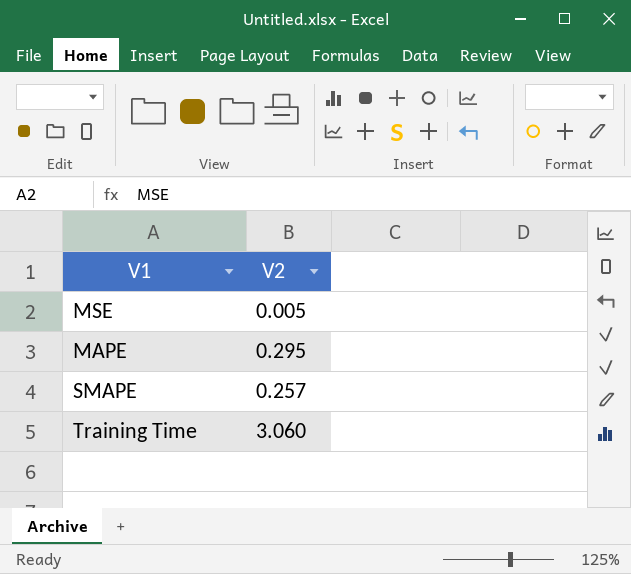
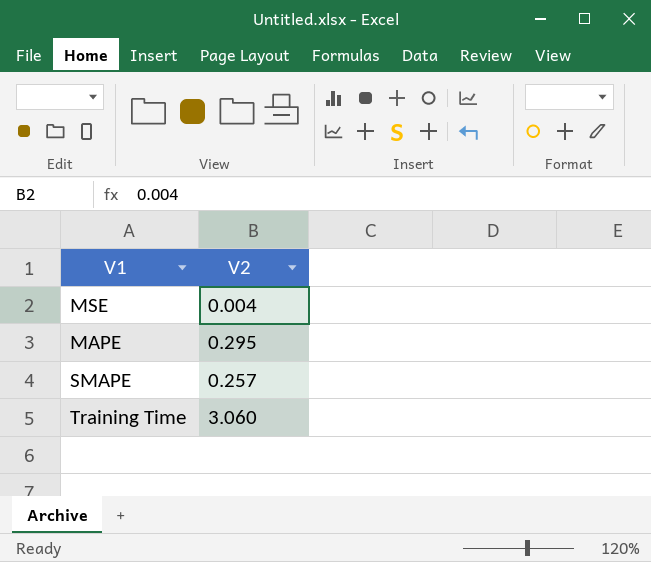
MSE | V2: 0.005 -> 0.004

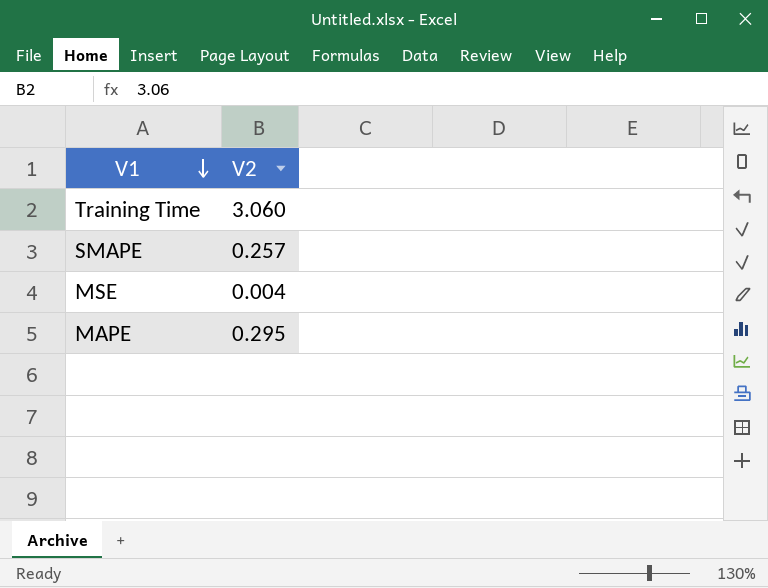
row order: none -> V1 descending

